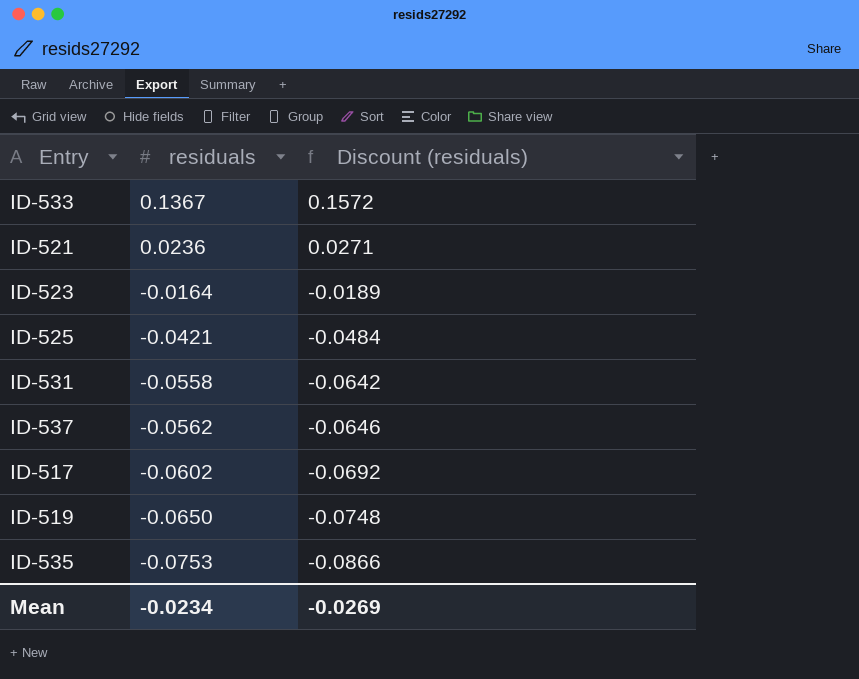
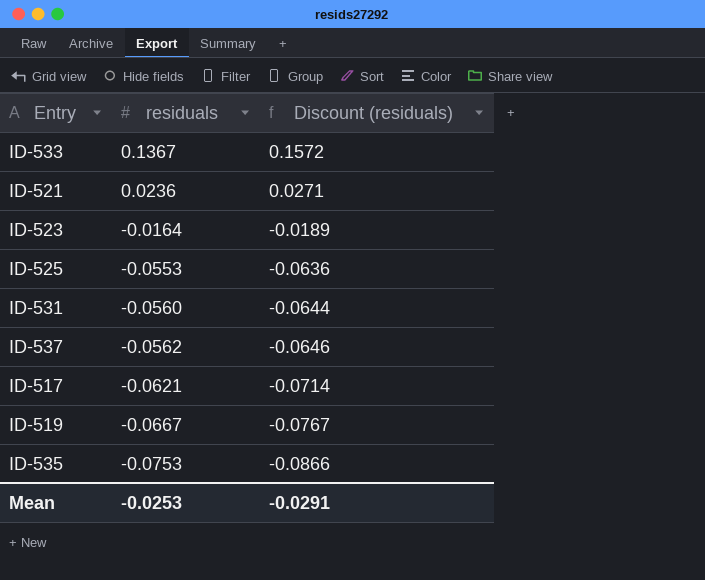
ID-525 | residuals: -0.0421 -> -0.0553
ID-525 | Discount (residuals): -0.0484 -> -0.0636
ID-531 | residuals: -0.0558 -> -0.0560
ID-531 | Discount (residuals): -0.0642 -> -0.0644
ID-517 | residuals: -0.0602 -> -0.0621
ID-517 | Discount (residuals): -0.0692 -> -0.0714
ID-519 | residuals: -0.0650 -> -0.0667
ID-519 | Discount (residuals): -0.0748 -> -0.0767
Mean | residuals: -0.0234 -> -0.0253
Mean | Discount (residuals): -0.0269 -> -0.0291

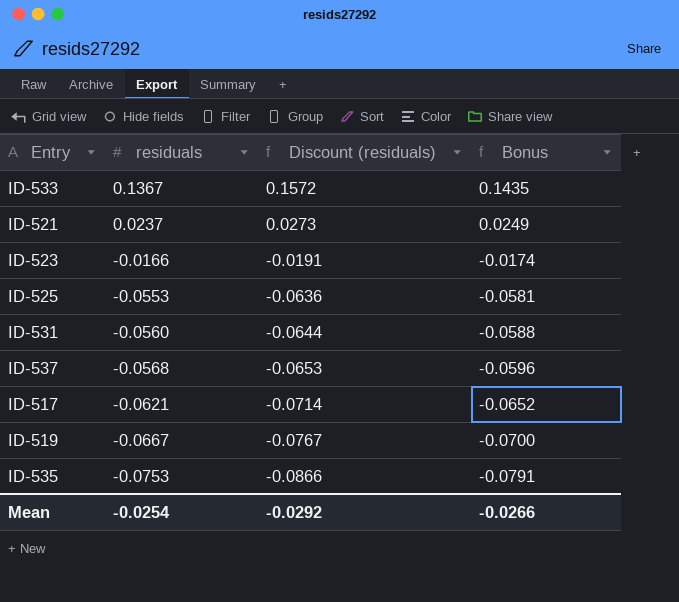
column Bonus | formula: none -> [residuals] * 1.05
ID-521 | residuals: 0.0236 -> 0.0237
ID-521 | Discount (residuals): 0.0271 -> 0.0273
ID-523 | residuals: -0.0164 -> -0.0166
ID-523 | Discount (residuals): -0.0189 -> -0.0191
ID-537 | residuals: -0.0562 -> -0.0568
ID-537 | Discount (residuals): -0.0646 -> -0.0653
Mean | residuals: -0.0253 -> -0.0254
Mean | Discount (residuals): -0.0291 -> -0.0292

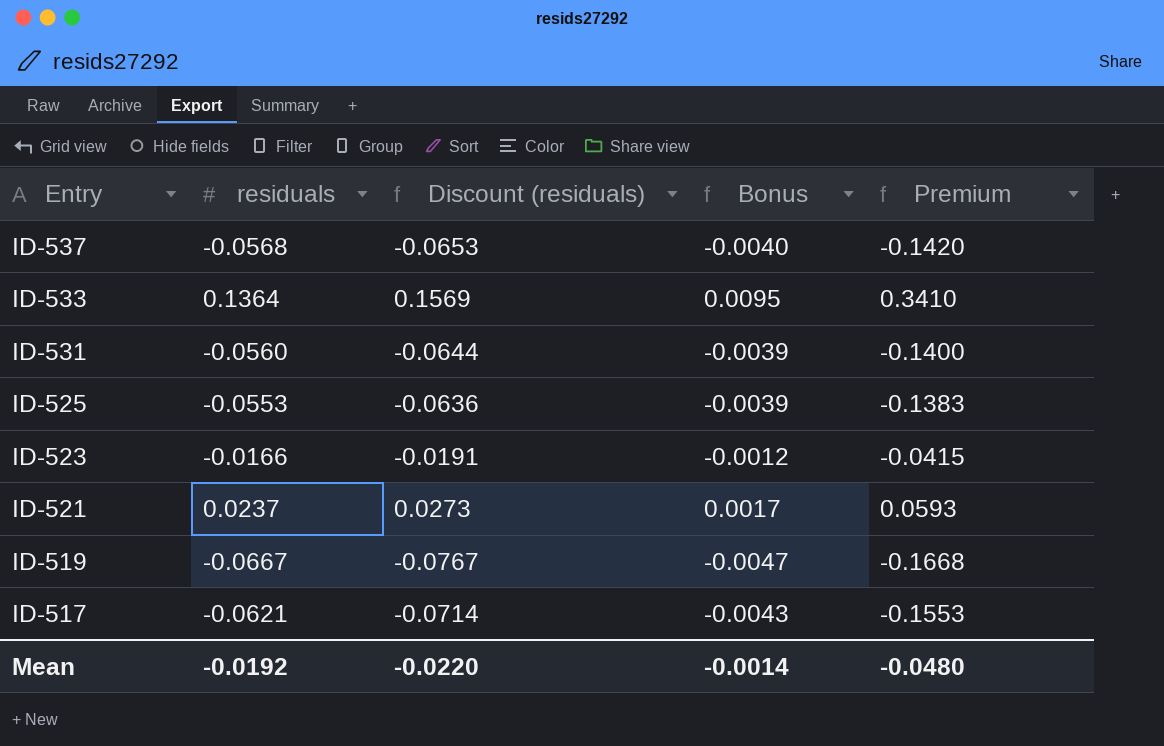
row order: residuals descending -> Entry descending
column Bonus | formula: [residuals] * 1.05 -> [residuals] * 0.07
column Premium | formula: none -> [residuals] * 2.5
row ID-535: -0.0753 | -0.0866 | -0.0791 -> none
ID-533 | residuals: 0.1367 -> 0.1364
ID-533 | Discount (residuals): 0.1572 -> 0.1569
Mean | residuals: -0.0254 -> -0.0192
Mean | Discount (residuals): -0.0292 -> -0.0220
Mean | Bonus: -0.0266 -> -0.0014

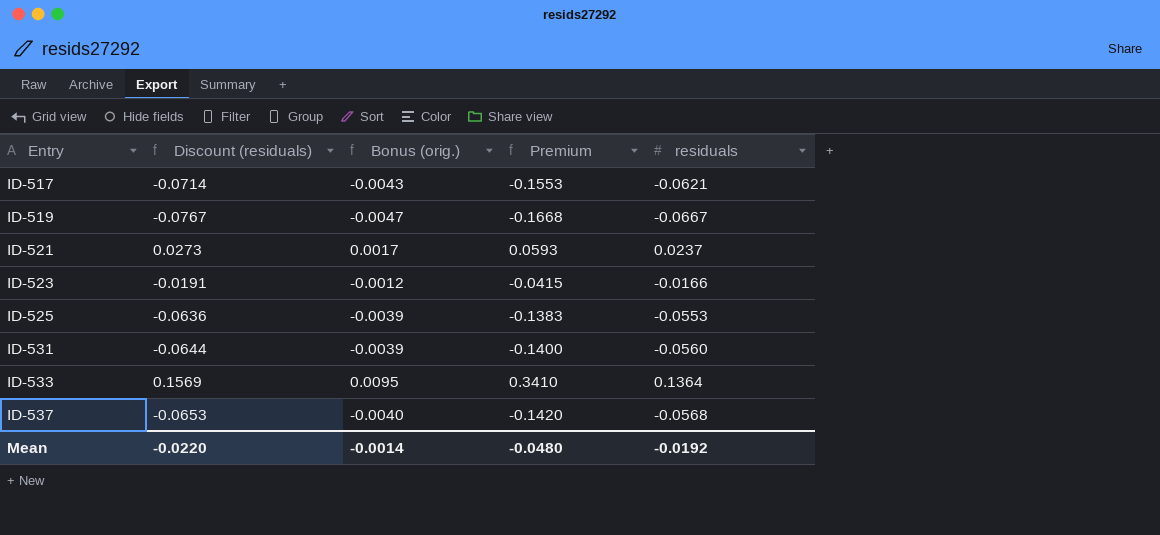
row order: Entry descending -> Entry ascending
column name: Bonus -> Bonus (orig.)
column residuals | position: 2 -> 5

